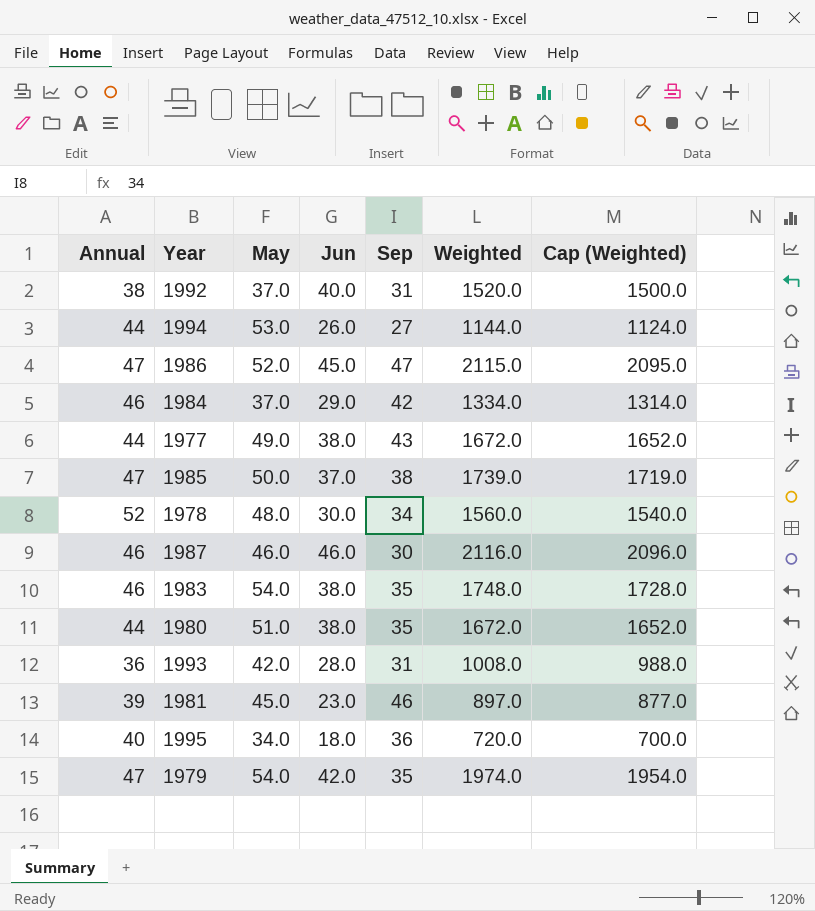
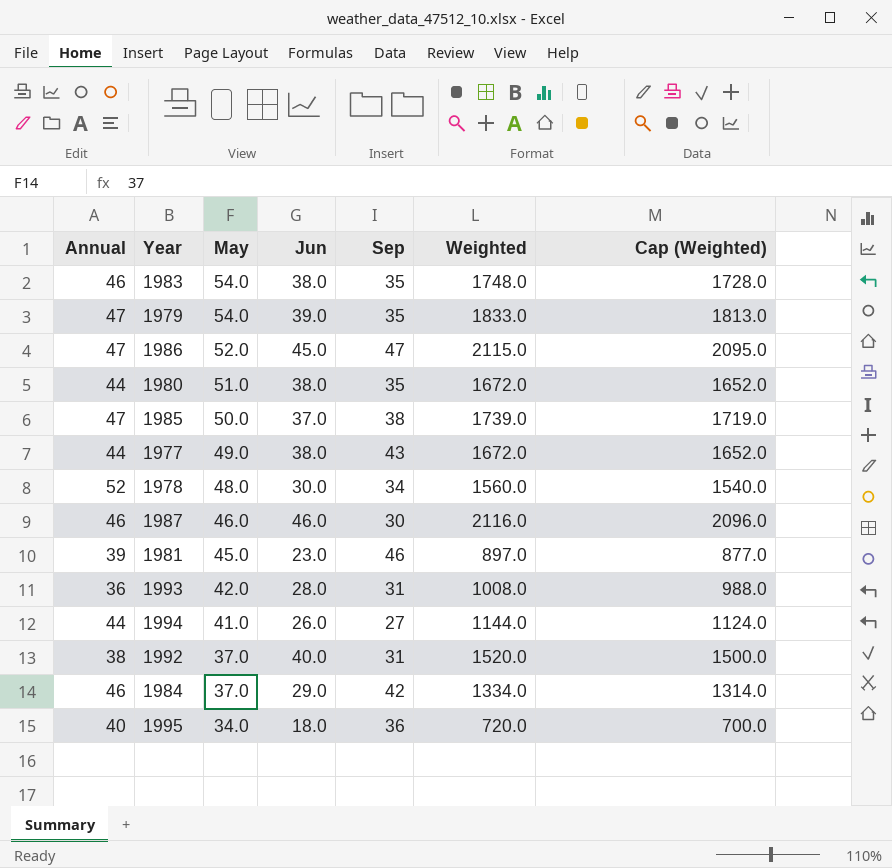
row order: none -> May descending
1979 | Jun: 42.0 -> 39.0
1979 | Weighted: 1974.0 -> 1833.0
1979 | Cap (Weighted): 1954.0 -> 1813.0
1994 | May: 53.0 -> 41.0

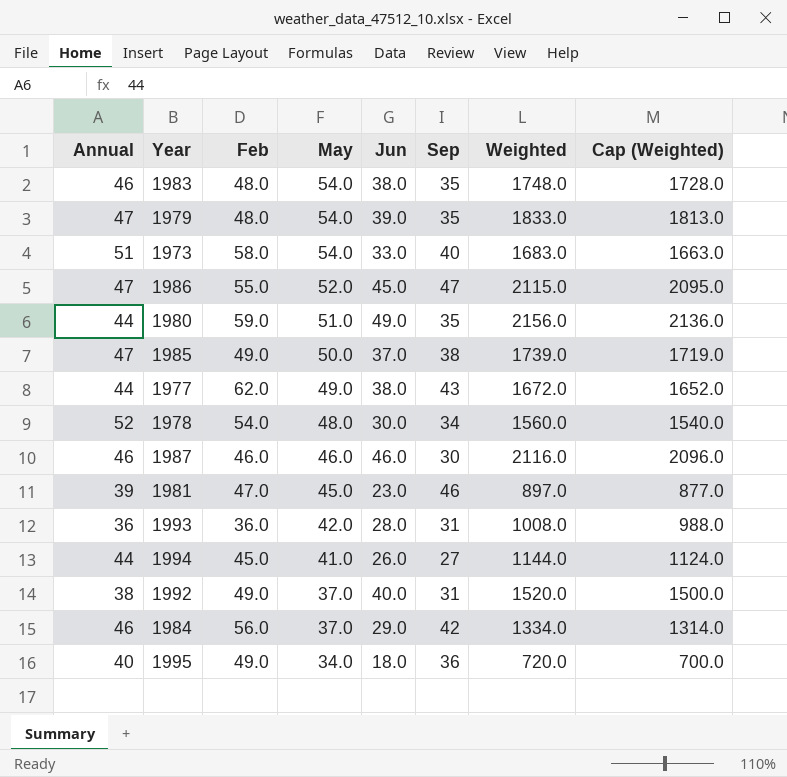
column Feb | position: none -> 3
row 1973: none -> 51 | 58.0 | 54.0 | 33.0 | 40 | 1683.0 | 1663.0
1980 | Jun: 38.0 -> 49.0
1980 | Weighted: 1672.0 -> 2156.0
1980 | Cap (Weighted): 1652.0 -> 2136.0

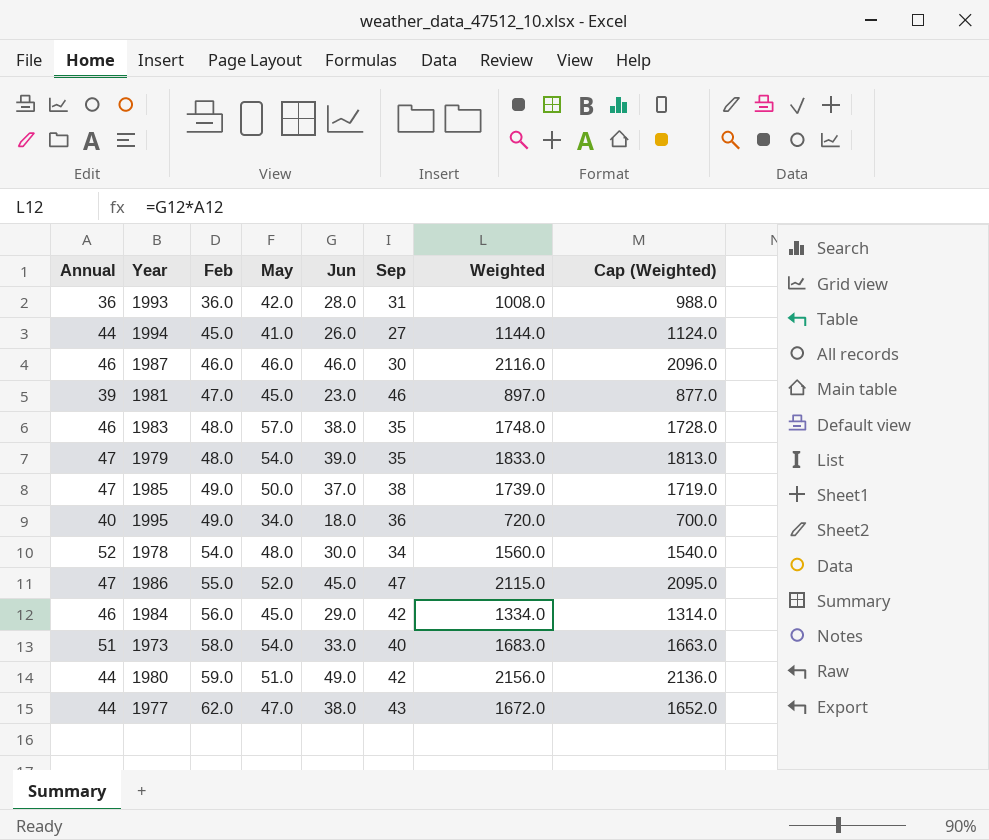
row order: May descending -> Feb ascending
row 1992: 38 | 49.0 | 37.0 | 40.0 | 31 | 1520.0 | 1500.0 -> none
1983 | May: 54.0 -> 57.0
1984 | May: 37.0 -> 45.0
1980 | Sep: 35 -> 42
1977 | May: 49.0 -> 47.0

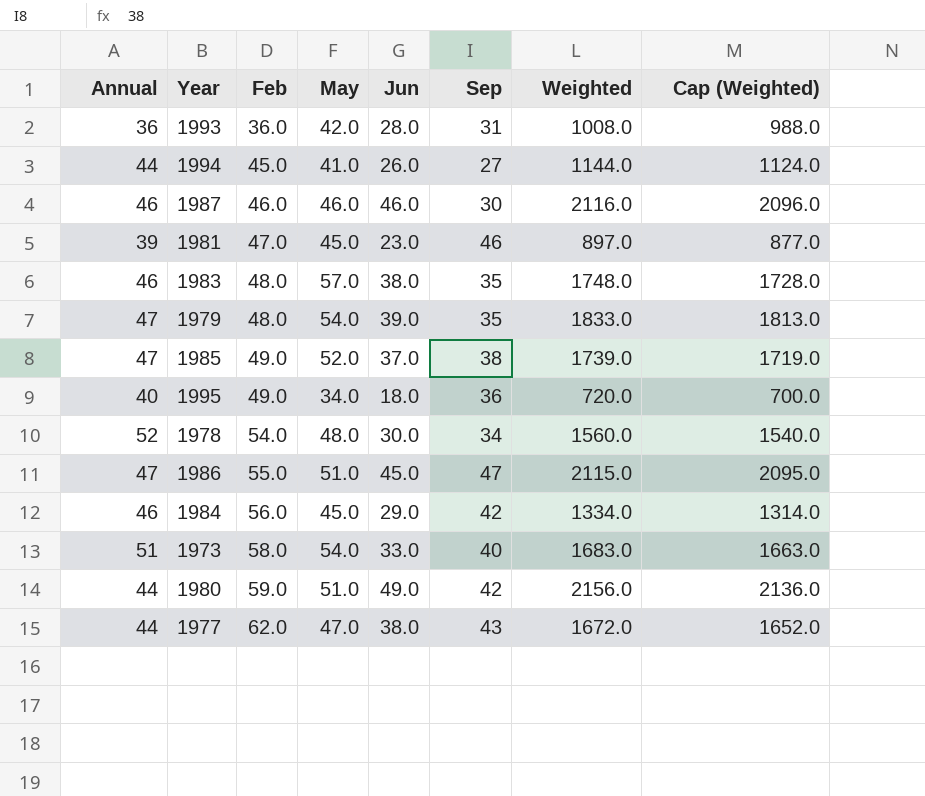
1985 | May: 50.0 -> 52.0
1986 | May: 52.0 -> 51.0

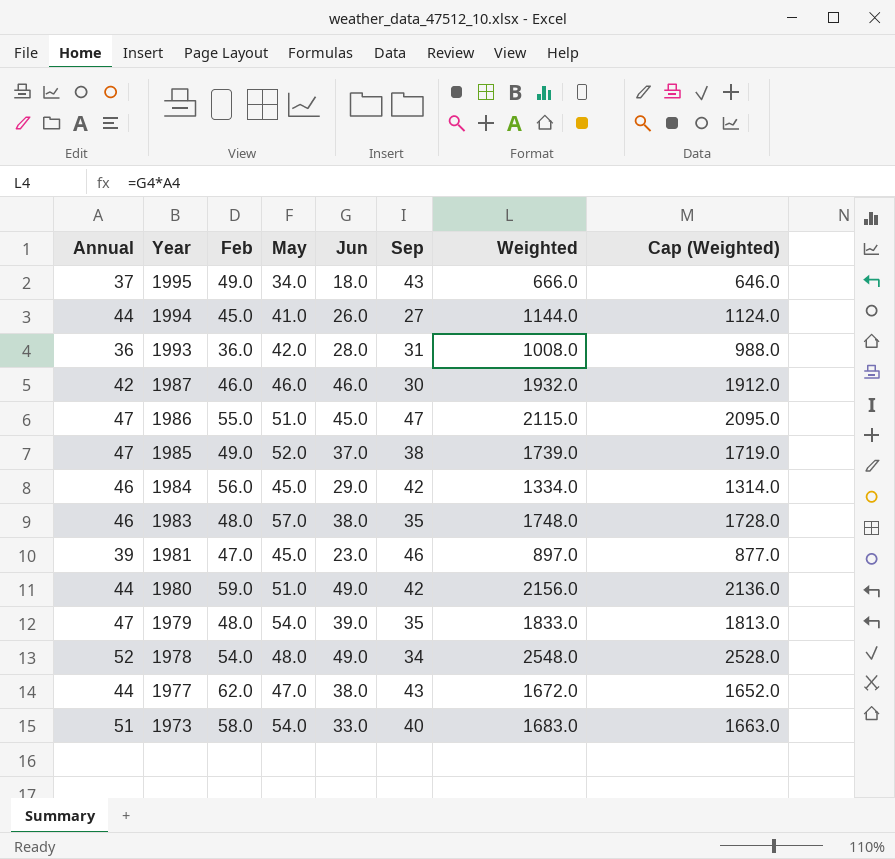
row order: Feb ascending -> Year descending
1995 | Annual: 40 -> 37
1995 | Sep: 36 -> 43
1995 | Weighted: 720.0 -> 666.0
1995 | Cap (Weighted): 700.0 -> 646.0
1987 | Annual: 46 -> 42
1987 | Weighted: 2116.0 -> 1932.0
1987 | Cap (Weighted): 2096.0 -> 1912.0
1978 | Jun: 30.0 -> 49.0
1978 | Weighted: 1560.0 -> 2548.0
1978 | Cap (Weighted): 1540.0 -> 2528.0

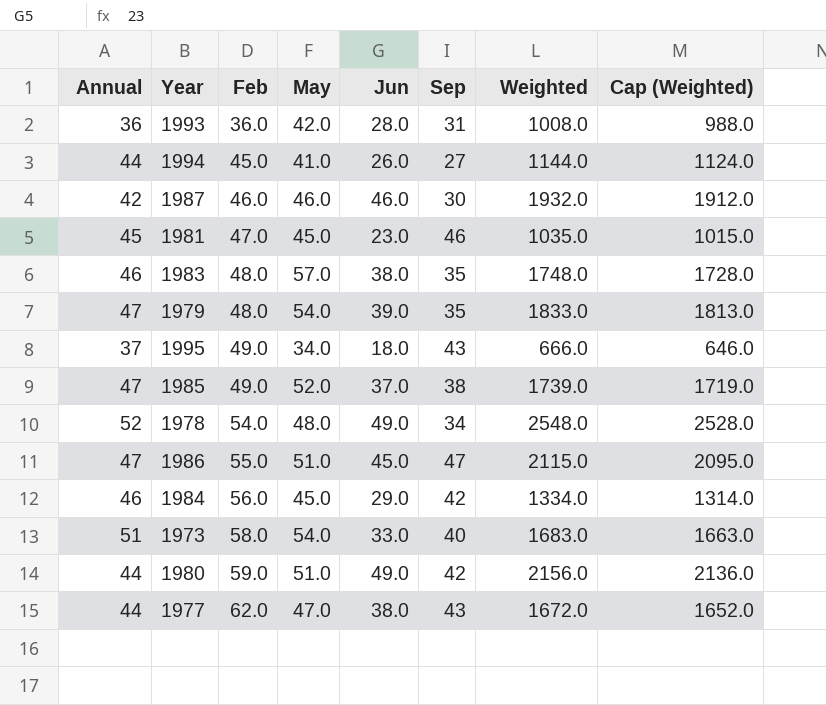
row order: Year descending -> Feb ascending
1981 | Annual: 39 -> 45
1981 | Weighted: 897.0 -> 1035.0
1981 | Cap (Weighted): 877.0 -> 1015.0

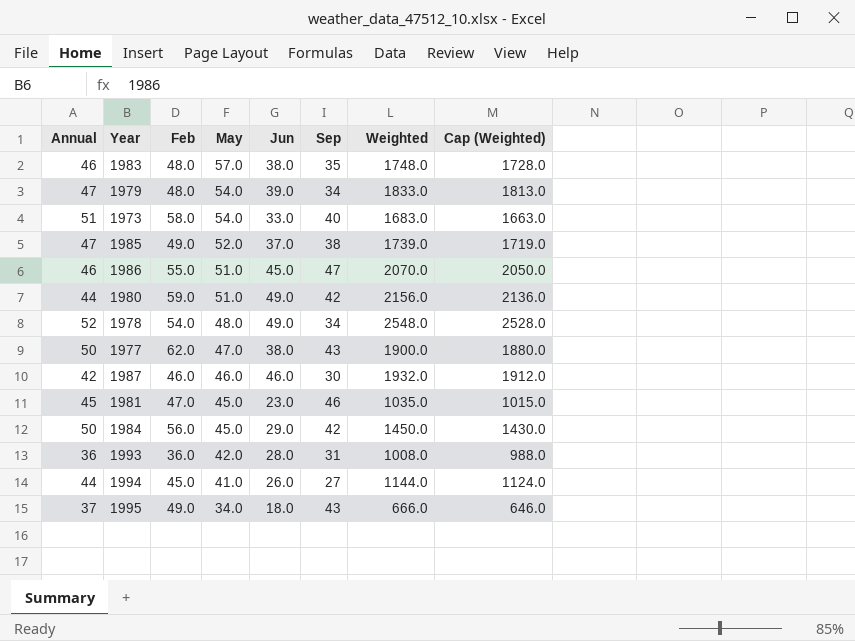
row order: Feb ascending -> May descending
1979 | Sep: 35 -> 34
1986 | Annual: 47 -> 46
1986 | Weighted: 2115.0 -> 2070.0
1986 | Cap (Weighted): 2095.0 -> 2050.0
1977 | Annual: 44 -> 50
1977 | Weighted: 1672.0 -> 1900.0
1977 | Cap (Weighted): 1652.0 -> 1880.0
1984 | Annual: 46 -> 50
1984 | Weighted: 1334.0 -> 1450.0
1984 | Cap (Weighted): 1314.0 -> 1430.0

